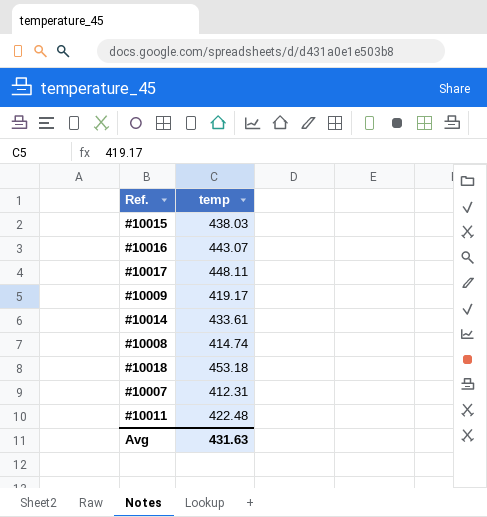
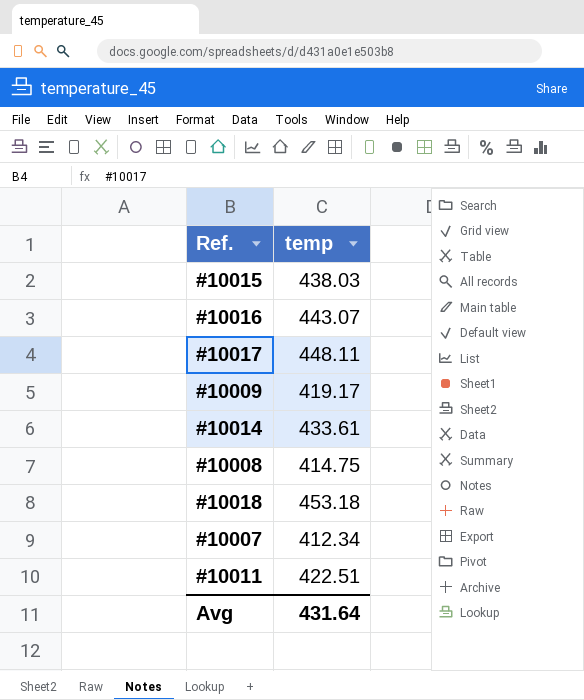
#10008 | temp: 414.74 -> 414.75
#10007 | temp: 412.31 -> 412.34
#10011 | temp: 422.48 -> 422.51
Avg | temp: 431.63 -> 431.64

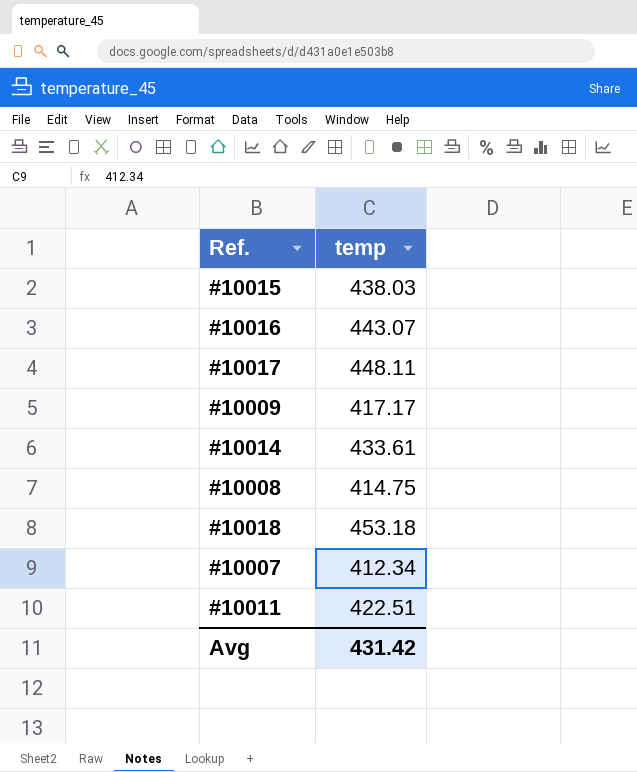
#10009 | temp: 419.17 -> 417.17
Avg | temp: 431.64 -> 431.42

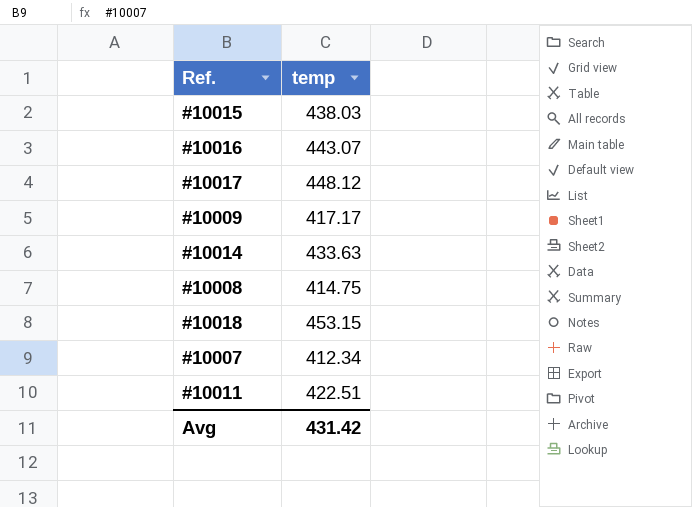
#10017 | temp: 448.11 -> 448.12
#10014 | temp: 433.61 -> 433.63
#10018 | temp: 453.18 -> 453.15

